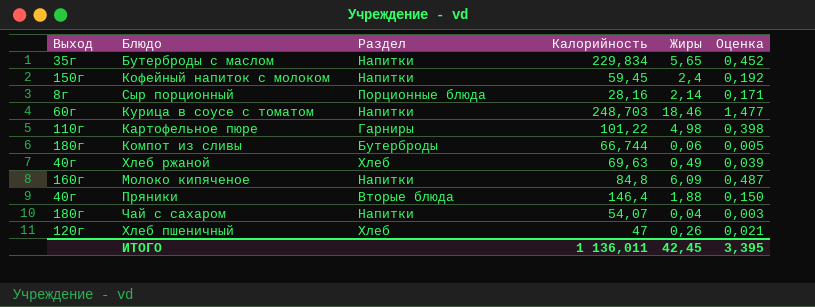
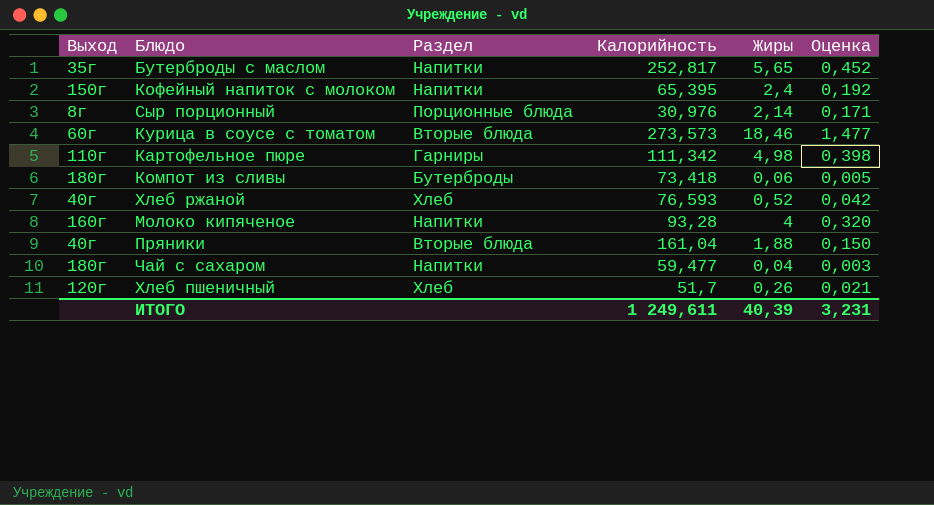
Бутерброды с маслом | Калорийность: 229,834 -> 252,817
Кофейный напиток с молоком | Калорийность: 59,45 -> 65,395
Сыр порционный | Калорийность: 28,16 -> 30,976
Курица в соусе с томатом | Раздел: Напитки -> Вторые блюда
Курица в соусе с томатом | Калорийность: 248,703 -> 273,573
Картофельное пюре | Калорийность: 101,22 -> 111,342
Компот из сливы | Калорийность: 66,744 -> 73,418
Хлеб ржаной | Калорийность: 69,63 -> 76,593
Хлеб ржаной | Жиры: 0,49 -> 0,52
Хлеб ржаной | Оценка: 0,039 -> 0,042
Молоко кипяченое | Калорийность: 84,8 -> 93,28
Молоко кипяченое | Жиры: 6,09 -> 4
Молоко кипяченое | Оценка: 0,487 -> 0,320
Пряники | Калорийность: 146,4 -> 161,04
Чай с сахаром | Калорийность: 54,07 -> 59,477
Хлеб пшеничный | Калорийность: 47 -> 51,7
ИТОГО | Калорийность: 1 136,011 -> 1 249,611
ИТОГО | Жиры: 42,45 -> 40,39
ИТОГО | Оценка: 3,395 -> 3,231

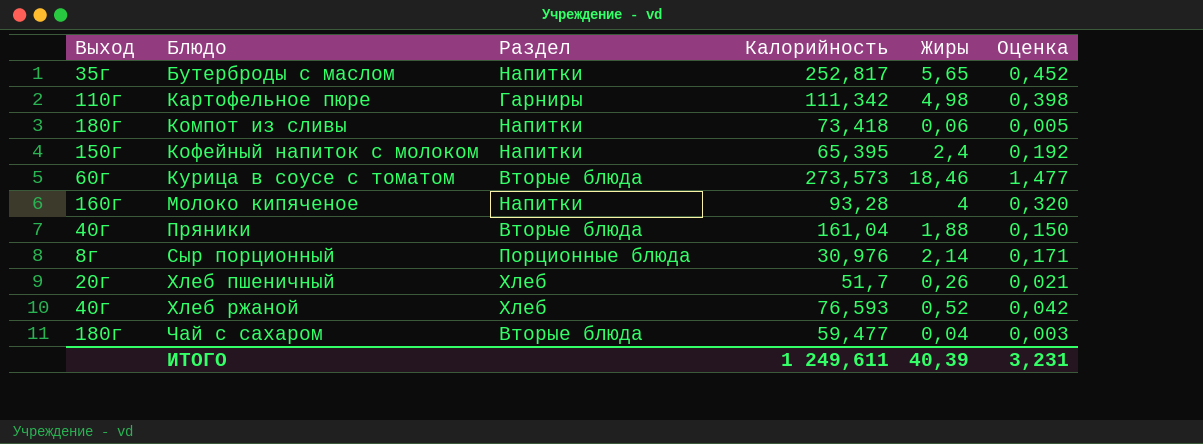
row order: none -> Блюдо ascending
Компот из сливы | Раздел: Бутерброды -> Напитки
Хлеб пшеничный | Выход: 120г -> 20г
Чай с сахаром | Раздел: Напитки -> Вторые блюда

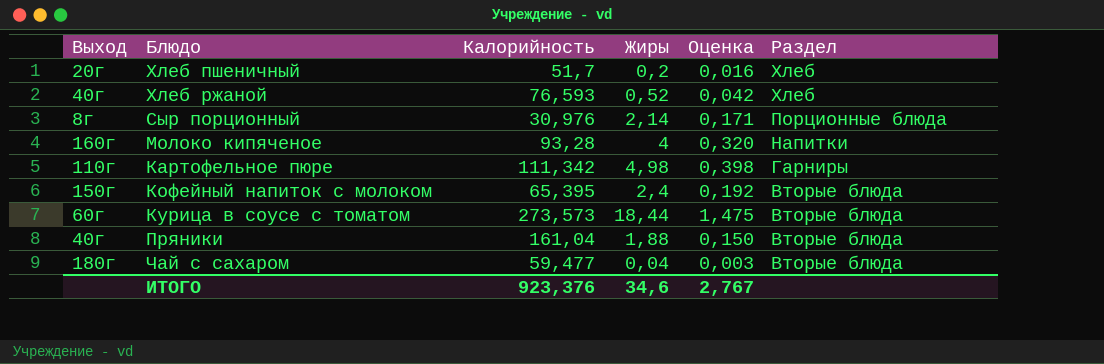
row order: Блюдо ascending -> Раздел descending
column Раздел | position: 3 -> 6
row Бутерброды с маслом: 35г | Напитки | 252,817 | 5,65 | 0,452 -> none
row Компот из сливы: 180г | Напитки | 73,418 | 0,06 | 0,005 -> none
Хлеб пшеничный | Жиры: 0,26 -> 0,2
Хлеб пшеничный | Оценка: 0,021 -> 0,016
Кофейный напиток с молоком | Раздел: Напитки -> Вторые блюда
Курица в соусе с томатом | Жиры: 18,46 -> 18,44
Курица в соусе с томатом | Оценка: 1,477 -> 1,475
ИТОГО | Калорийность: 1 249,611 -> 923,376
ИТОГО | Жиры: 40,39 -> 34,6
ИТОГО | Оценка: 3,231 -> 2,767

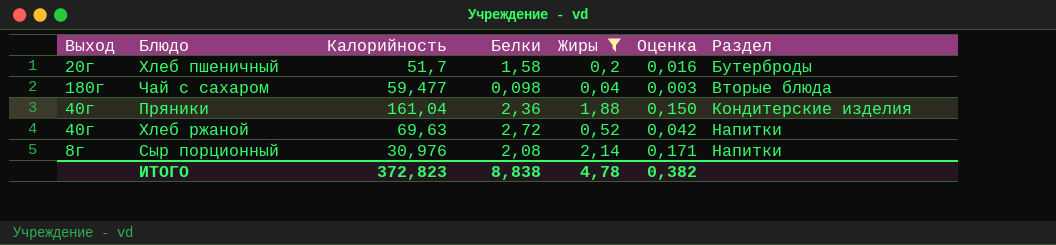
filter: none -> Жиры <= 2,14
row order: Раздел descending -> Раздел ascending
column Белки | position: none -> 4
Хлеб пшеничный | Раздел: Хлеб -> Бутерброды
Пряники | Раздел: Вторые блюда -> Кондитерские изделия
Хлеб ржаной | Калорийность: 76,593 -> 69,63
Хлеб ржаной | Раздел: Хлеб -> Напитки
Сыр порционный | Раздел: Порционные блюда -> Напитки
ИТОГО | Калорийность: 923,376 -> 372,823
ИТОГО | Жиры: 34,6 -> 4,78
ИТОГО | Оценка: 2,767 -> 0,382

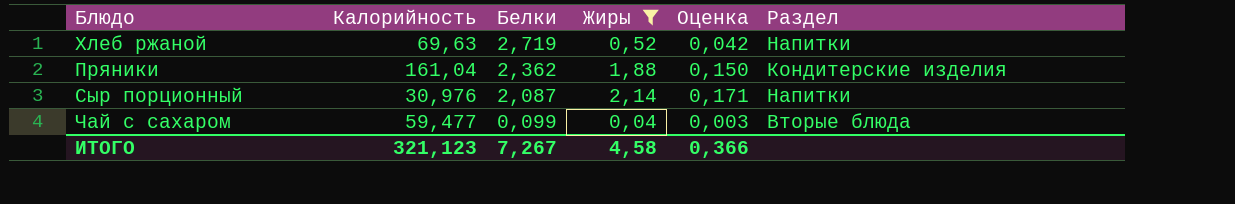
row order: Раздел ascending -> Белки descending
column Выход | position: 1 -> none
row Хлеб пшеничный: 20г | 51,7 | 1,58 | 0,2 | 0,016 | Бутерброды -> none
Хлеб ржаной | Белки: 2,72 -> 2,719
Пряники | Белки: 2,36 -> 2,362
Сыр порционный | Белки: 2,08 -> 2,087
Чай с сахаром | Белки: 0,098 -> 0,099
ИТОГО | Калорийность: 372,823 -> 321,123
ИТОГО | Белки: 8,838 -> 7,267
ИТОГО | Жиры: 4,78 -> 4,58
ИТОГО | Оценка: 0,382 -> 0,366

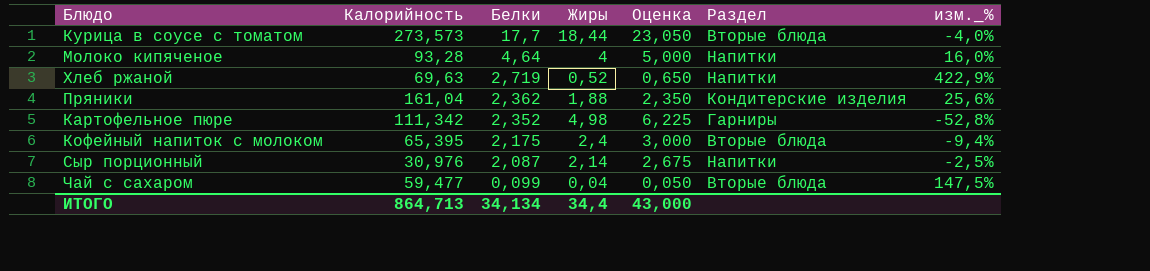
filter: Жиры <= 2,14 -> none
column Оценка | formula: [Жиры] * 0,08 -> [Жиры] * 1,25
column изм._% | formula: none -> ([Белки] - [Жиры]) / [Жиры]
ИТОГО | Калорийность: 321,123 -> 864,713
ИТОГО | Белки: 7,267 -> 34,134
ИТОГО | Жиры: 4,58 -> 34,4
ИТОГО | Оценка: 0,366 -> 43,000

